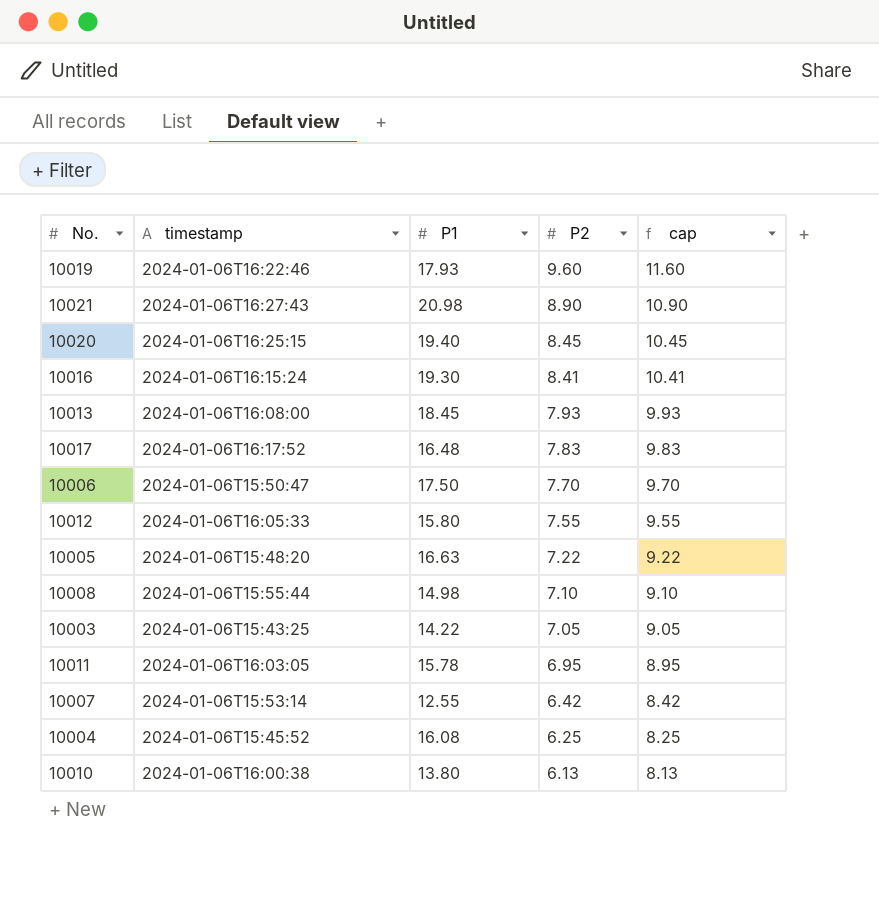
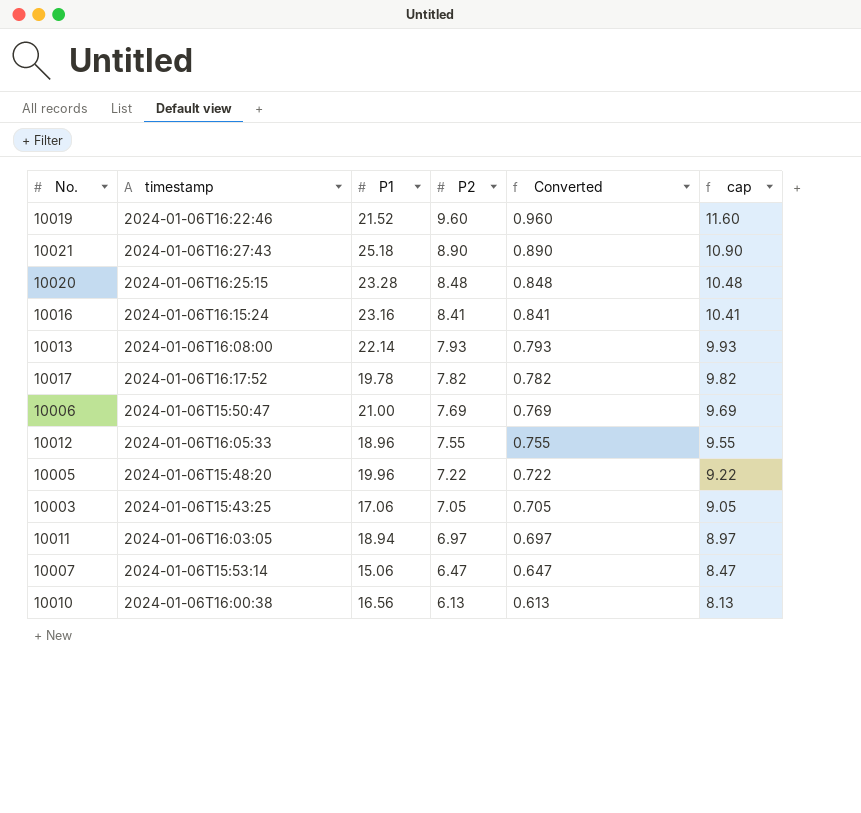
column Converted | formula: none -> [P2] * 0.1
row 10008: 2024-01-06T15:55:44 | 14.98 | 7.10 | 9.10 -> none
row 10004: 2024-01-06T15:45:52 | 16.08 | 6.25 | 8.25 -> none
10019 | P1: 17.93 -> 21.52
10021 | P1: 20.98 -> 25.18
10020 | P1: 19.40 -> 23.28
10020 | P2: 8.45 -> 8.48
10020 | cap: 10.45 -> 10.48
10016 | P1: 19.30 -> 23.16
10013 | P1: 18.45 -> 22.14
10017 | P1: 16.48 -> 19.78
10017 | P2: 7.83 -> 7.82
10017 | cap: 9.83 -> 9.82
10006 | P1: 17.50 -> 21.00
10006 | P2: 7.70 -> 7.69
10006 | cap: 9.70 -> 9.69
10012 | P1: 15.80 -> 18.96
10005 | P1: 16.63 -> 19.96
10003 | P1: 14.22 -> 17.06
10011 | P1: 15.78 -> 18.94
10011 | P2: 6.95 -> 6.97
10011 | cap: 8.95 -> 8.97
10007 | P1: 12.55 -> 15.06
10007 | P2: 6.42 -> 6.47
10007 | cap: 8.42 -> 8.47
10010 | P1: 13.80 -> 16.56

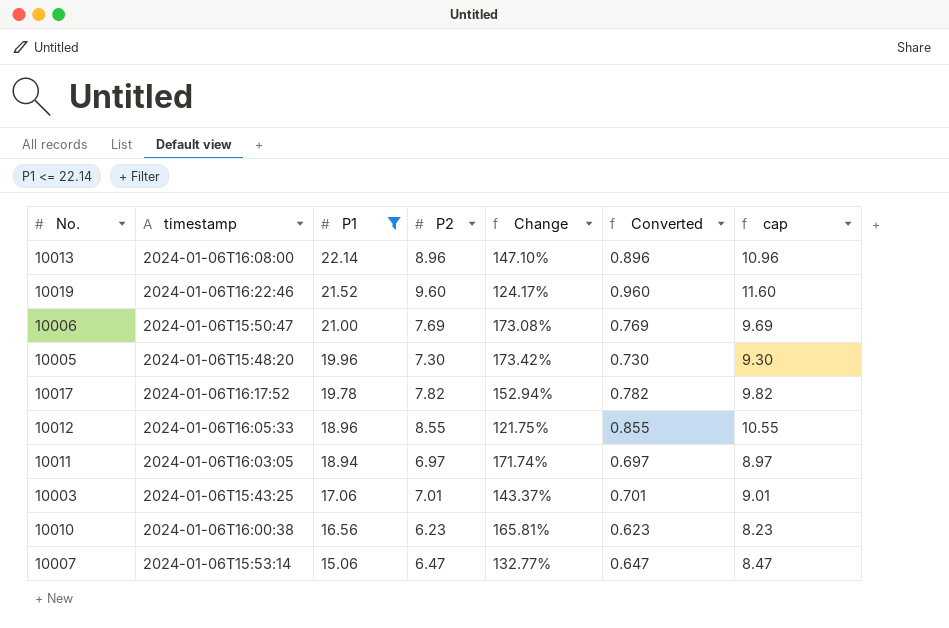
filter: none -> P1 <= 22.14
row order: P2 descending -> P1 descending
column Change | formula: none -> ([P1] - [P2]) / [P2]
10013 | P2: 7.93 -> 8.96
10013 | Converted: 0.793 -> 0.896
10013 | cap: 9.93 -> 10.96
10005 | P2: 7.22 -> 7.30
10005 | Converted: 0.722 -> 0.730
10005 | cap: 9.22 -> 9.30
10012 | P2: 7.55 -> 8.55
10012 | Converted: 0.755 -> 0.855
10012 | cap: 9.55 -> 10.55
10003 | P2: 7.05 -> 7.01
10003 | Converted: 0.705 -> 0.701
10003 | cap: 9.05 -> 9.01
10010 | P2: 6.13 -> 6.23
10010 | Converted: 0.613 -> 0.623
10010 | cap: 8.13 -> 8.23

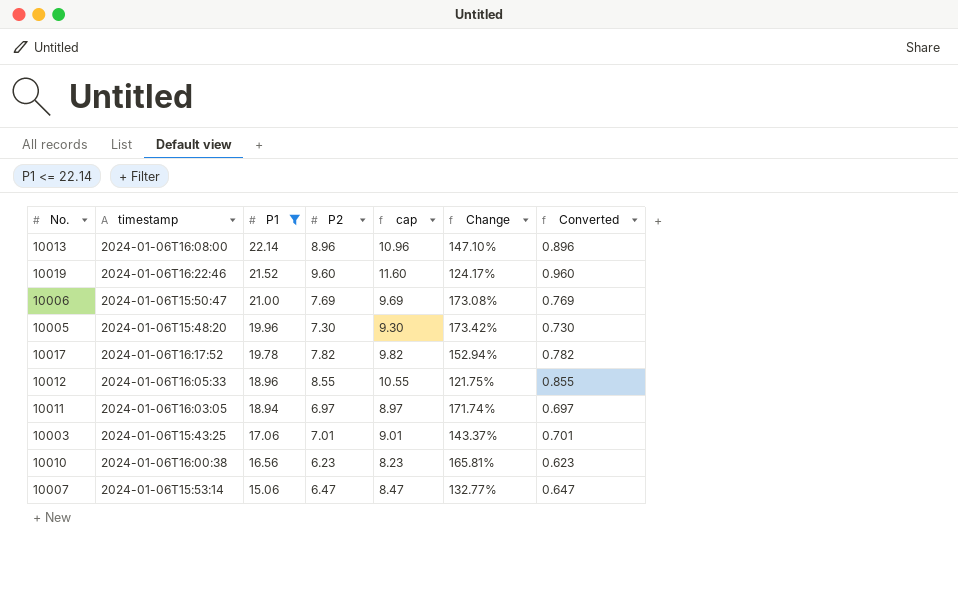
column cap | position: 7 -> 5

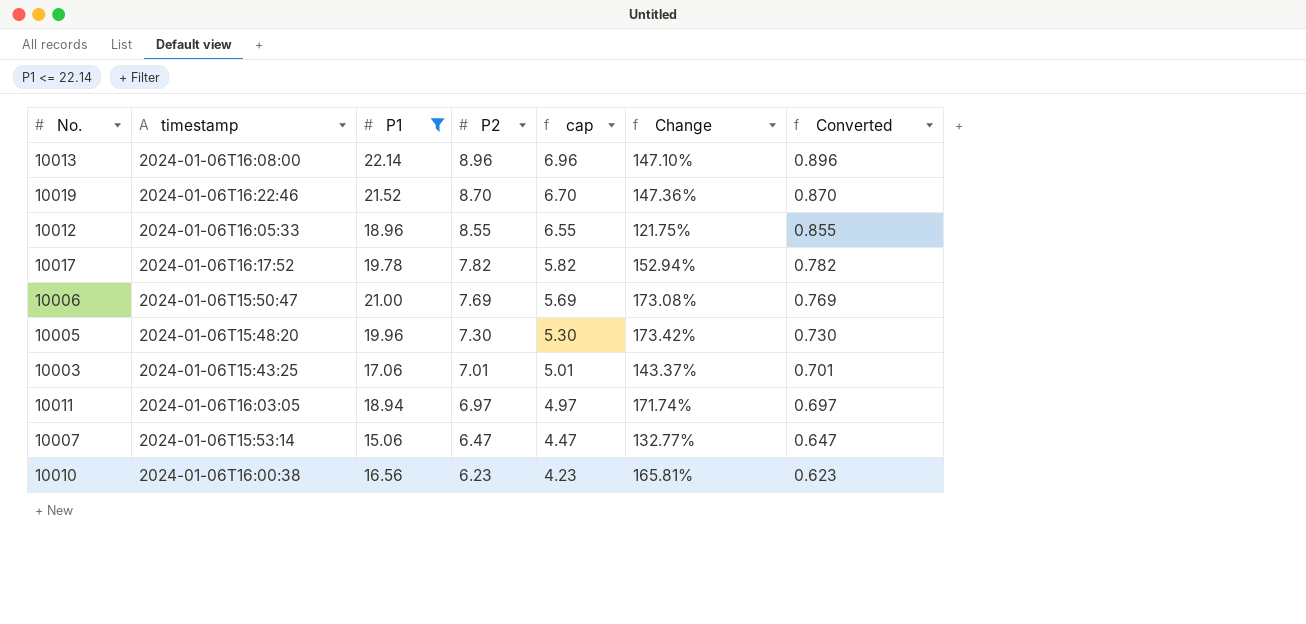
row order: P1 descending -> P2 descending
column cap | formula: [P2] + 2 -> [P2] - 2
10019 | P2: 9.60 -> 8.70
10019 | Change: 124.17% -> 147.36%
10019 | Converted: 0.960 -> 0.870

